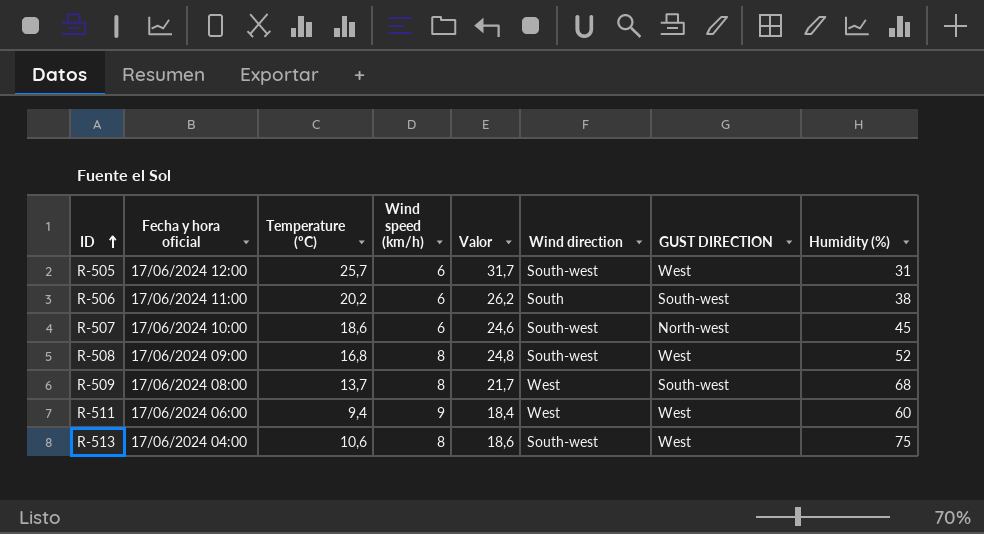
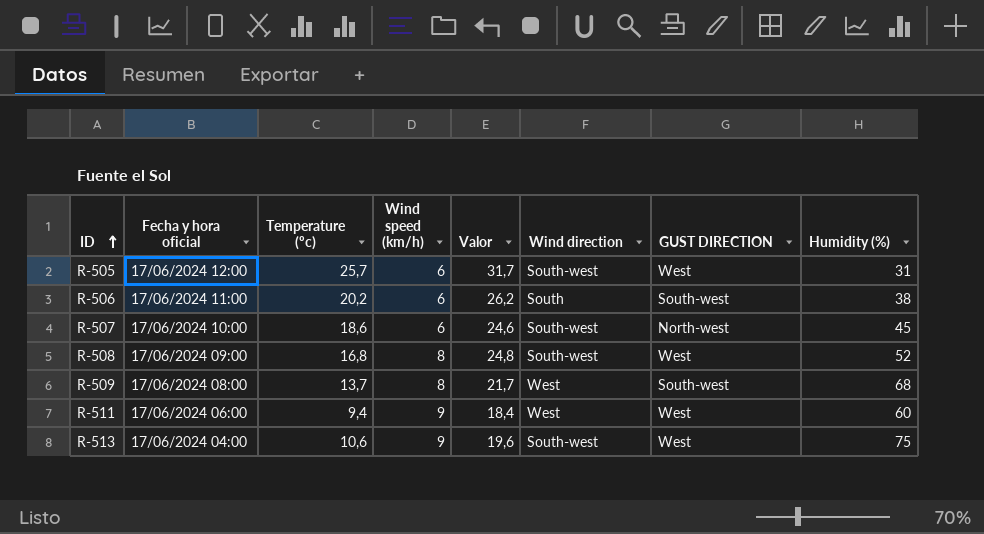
column name: Temperature (ºC) -> Temperature (ºc)
R-513 | Wind speed (km/h): 8 -> 9
R-513 | Valor: 18,6 -> 19,6

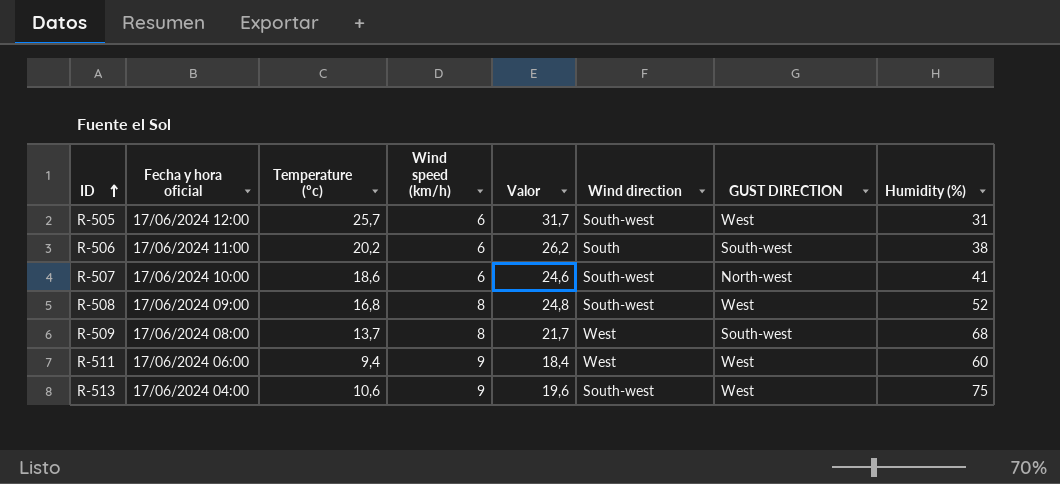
R-507 | Humidity (%): 45 -> 41

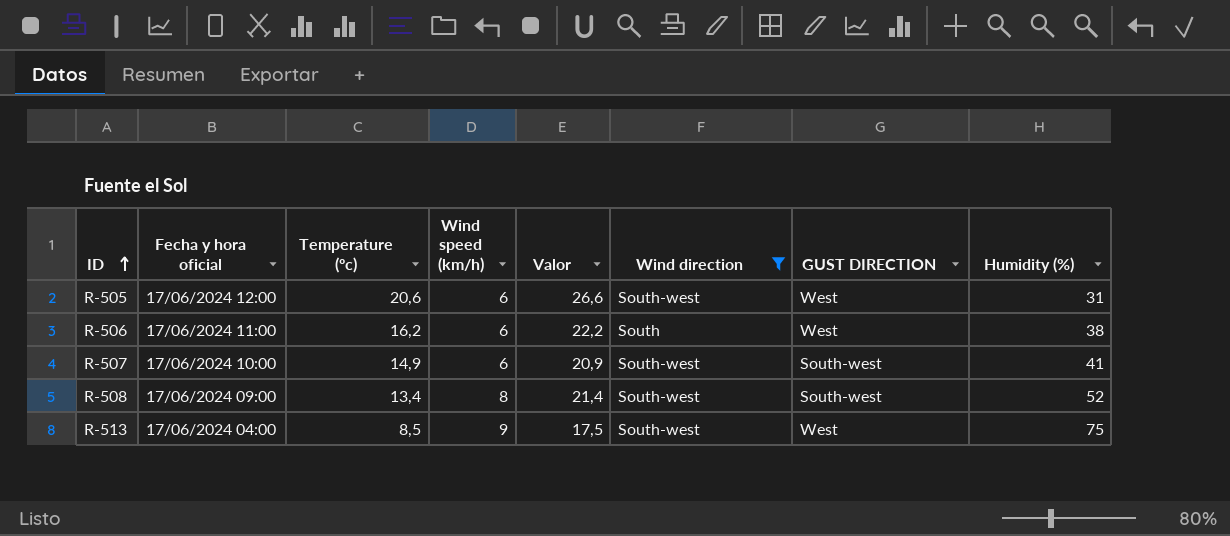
filter: none -> Wind direction != West
R-505 | Temperature (ºc): 25,7 -> 20,6
R-505 | Valor: 31,7 -> 26,6
R-506 | Temperature (ºc): 20,2 -> 16,2
R-506 | Valor: 26,2 -> 22,2
R-506 | GUST DIRECTION: South-west -> West
R-507 | Temperature (ºc): 18,6 -> 14,9
R-507 | Valor: 24,6 -> 20,9
R-507 | GUST DIRECTION: North-west -> South-west
R-508 | Temperature (ºc): 16,8 -> 13,4
R-508 | Valor: 24,8 -> 21,4
R-508 | GUST DIRECTION: West -> South-west
R-513 | Temperature (ºc): 10,6 -> 8,5
R-513 | Valor: 19,6 -> 17,5

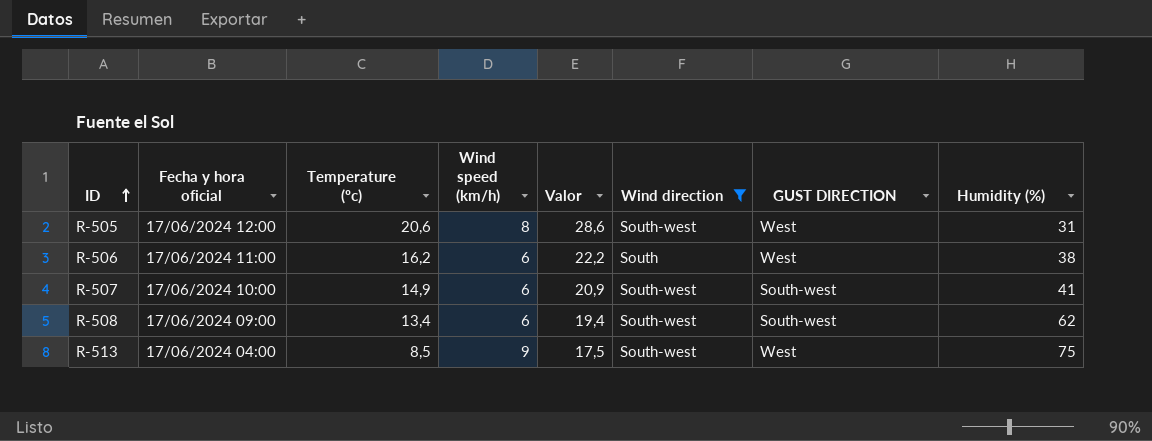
R-505 | Wind speed (km/h): 6 -> 8
R-505 | Valor: 26,6 -> 28,6
R-508 | Wind speed (km/h): 8 -> 6
R-508 | Valor: 21,4 -> 19,4
R-508 | Humidity (%): 52 -> 62

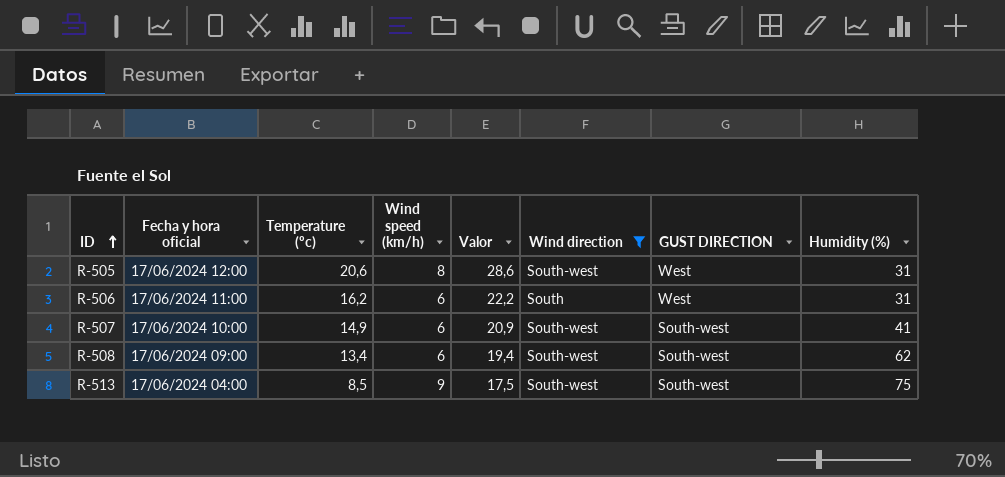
R-506 | Humidity (%): 38 -> 31
R-513 | GUST DIRECTION: West -> South-west

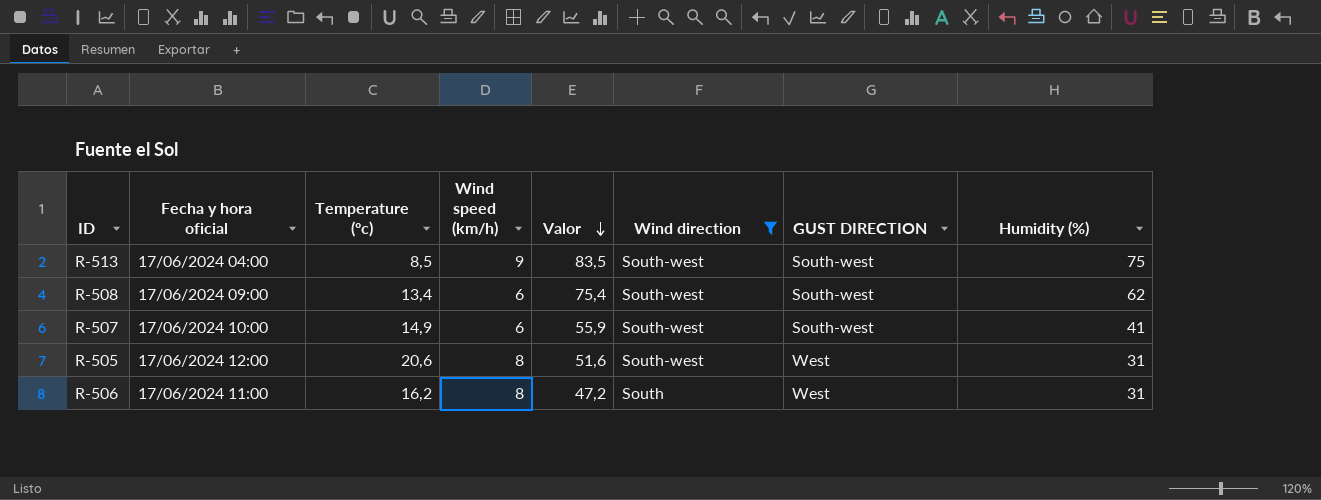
row order: ID ascending -> Valor descending
column Valor | formula: [Temperature (ºc)] + [Wind speed (km/h)] -> [Temperature (ºc)] + [Humidity (%)]
R-506 | Wind speed (km/h): 6 -> 8

